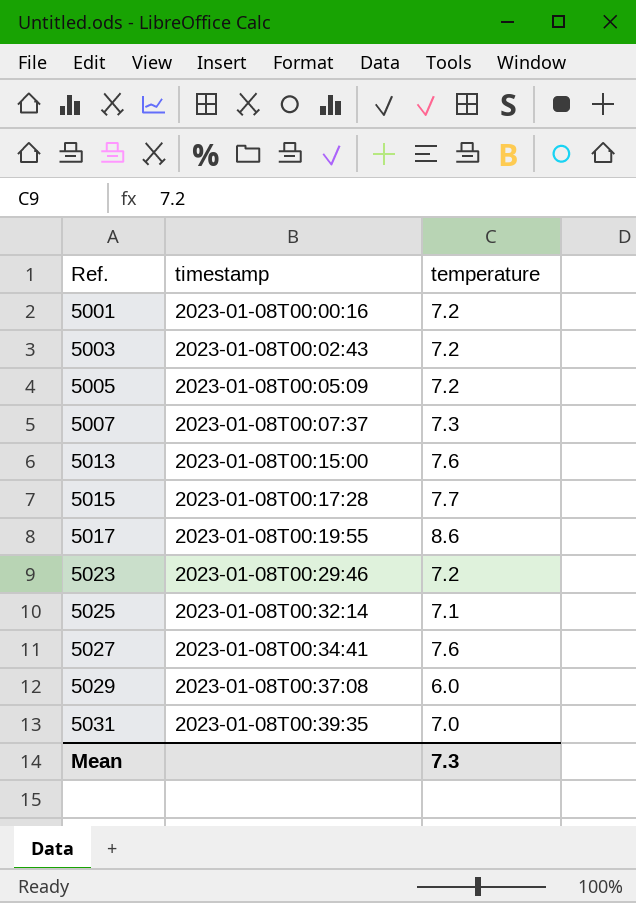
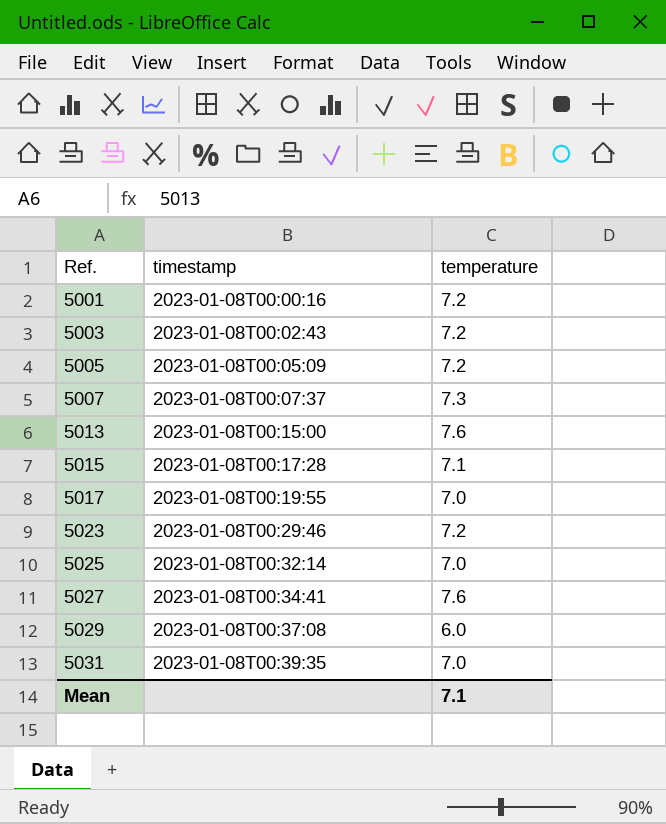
5015 | temperature: 7.7 -> 7.1
5017 | temperature: 8.6 -> 7.0
5025 | temperature: 7.1 -> 7.0
Mean | temperature: 7.3 -> 7.1

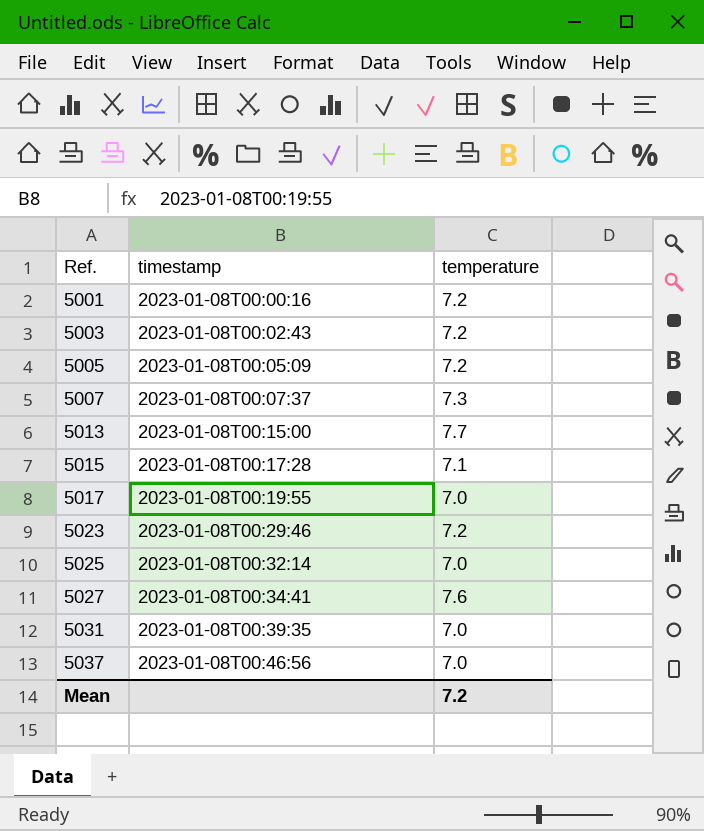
row 5029: 2023-01-08T00:37:08 | 6.0 -> none
5013 | temperature: 7.6 -> 7.7
row 5037: none -> 2023-01-08T00:46:56 | 7.0
Mean | temperature: 7.1 -> 7.2

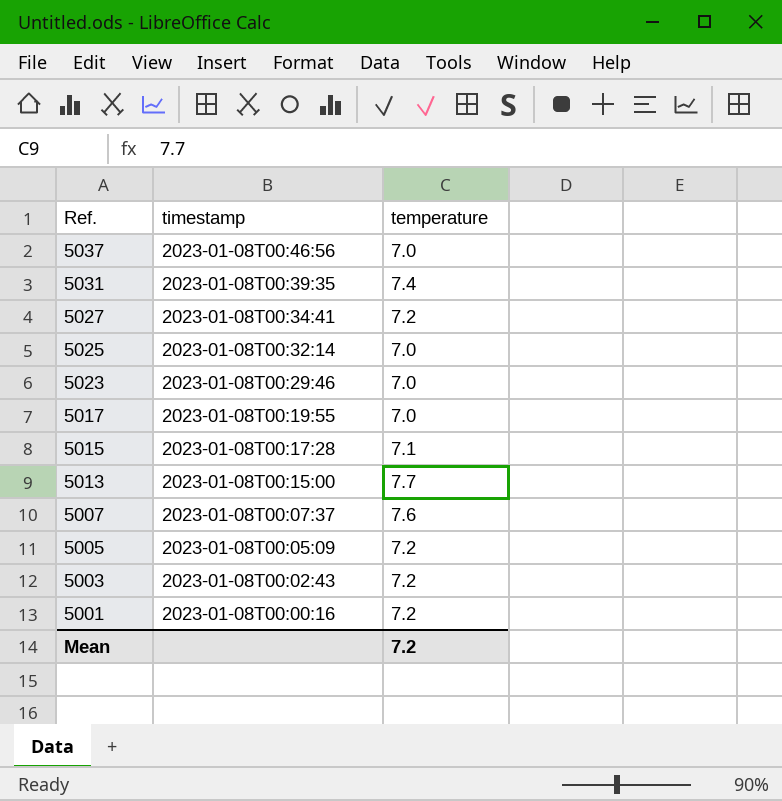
row order: Ref. ascending -> Ref. descending
5031 | temperature: 7.0 -> 7.4
5027 | temperature: 7.6 -> 7.2
5023 | temperature: 7.2 -> 7.0
5007 | temperature: 7.3 -> 7.6

